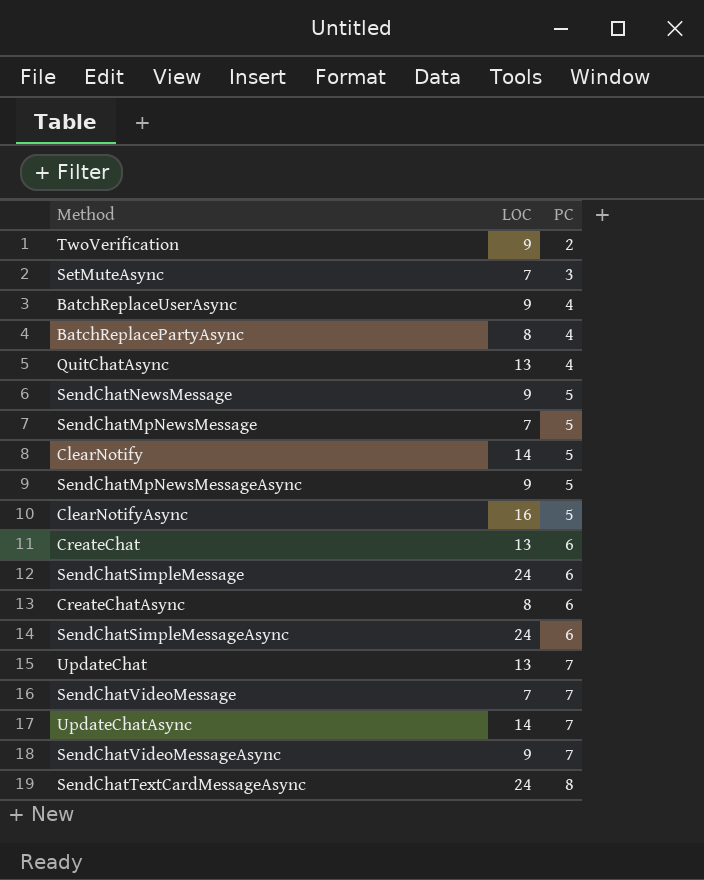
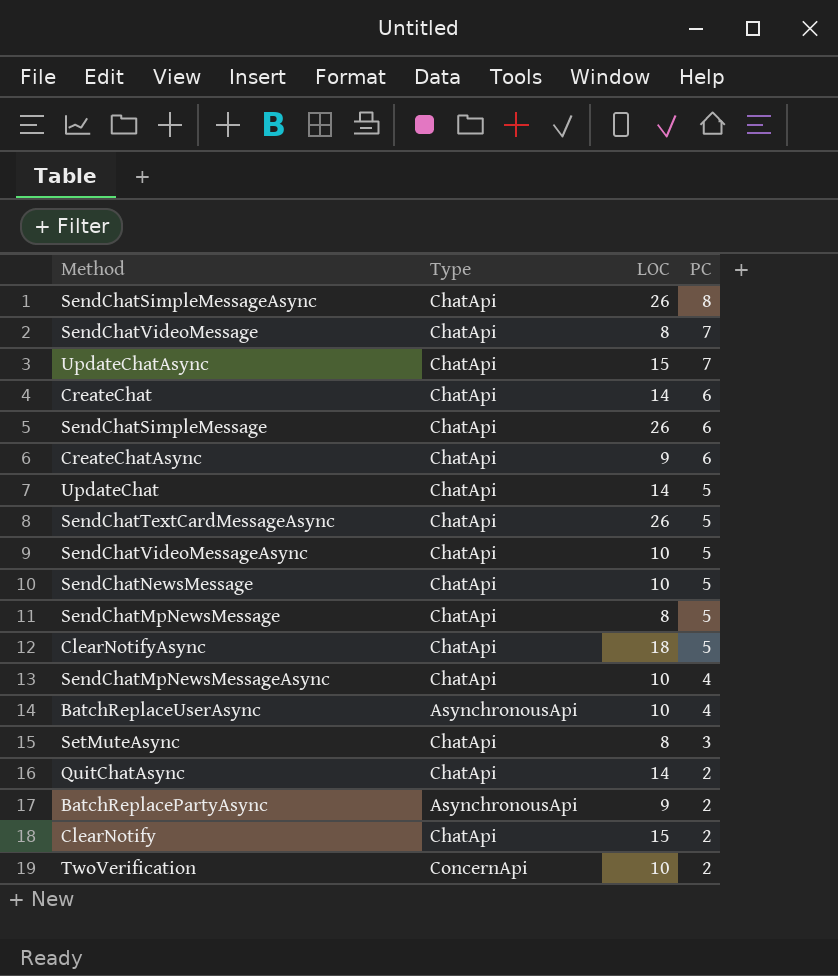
row order: PC ascending -> PC descending
column Type | position: none -> 2
SendChatSimpleMessageAsync | LOC: 24 -> 26
SendChatSimpleMessageAsync | PC: 6 -> 8
SendChatVideoMessage | LOC: 7 -> 8
UpdateChatAsync | LOC: 14 -> 15
CreateChat | LOC: 13 -> 14
SendChatSimpleMessage | LOC: 24 -> 26
CreateChatAsync | LOC: 8 -> 9
UpdateChat | LOC: 13 -> 14
UpdateChat | PC: 7 -> 5
SendChatTextCardMessageAsync | LOC: 24 -> 26
SendChatTextCardMessageAsync | PC: 8 -> 5
SendChatVideoMessageAsync | LOC: 9 -> 10
SendChatVideoMessageAsync | PC: 7 -> 5
SendChatNewsMessage | LOC: 9 -> 10
SendChatMpNewsMessage | LOC: 7 -> 8
ClearNotifyAsync | LOC: 16 -> 18
SendChatMpNewsMessageAsync | LOC: 9 -> 10
SendChatMpNewsMessageAsync | PC: 5 -> 4
BatchReplaceUserAsync | LOC: 9 -> 10
SetMuteAsync | LOC: 7 -> 8
QuitChatAsync | LOC: 13 -> 14
QuitChatAsync | PC: 4 -> 2
BatchReplacePartyAsync | LOC: 8 -> 9
BatchReplacePartyAsync | PC: 4 -> 2
ClearNotify | LOC: 14 -> 15
ClearNotify | PC: 5 -> 2
TwoVerification | LOC: 9 -> 10

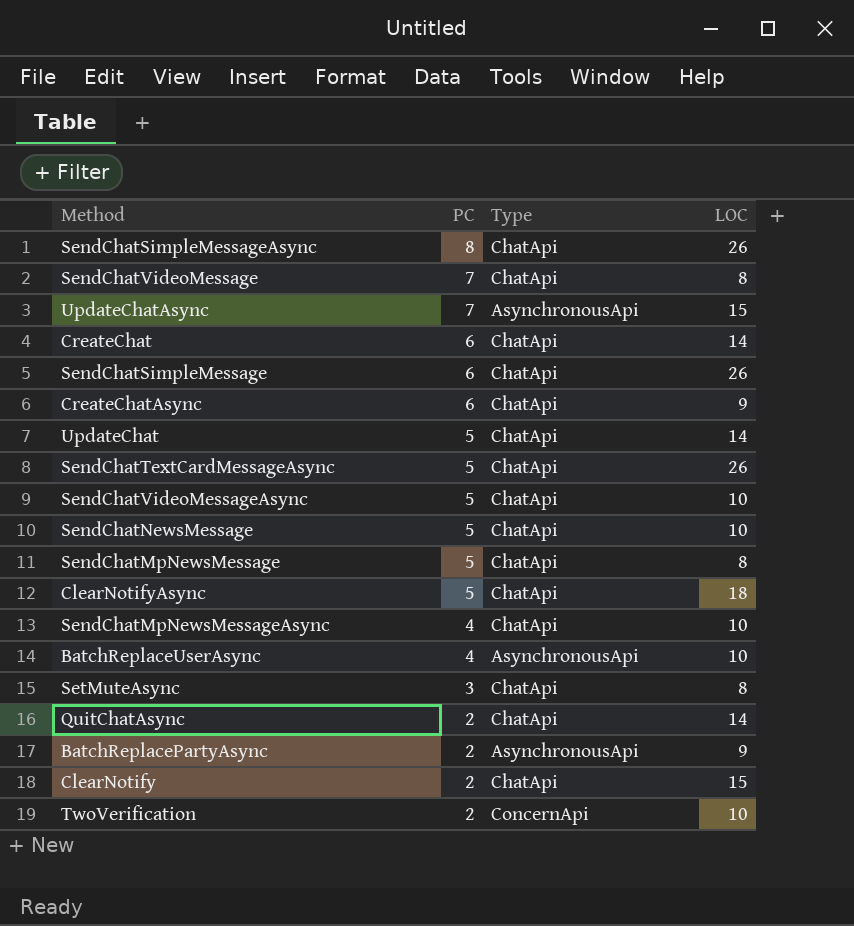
column PC | position: 4 -> 2
UpdateChatAsync | Type: ChatApi -> AsynchronousApi

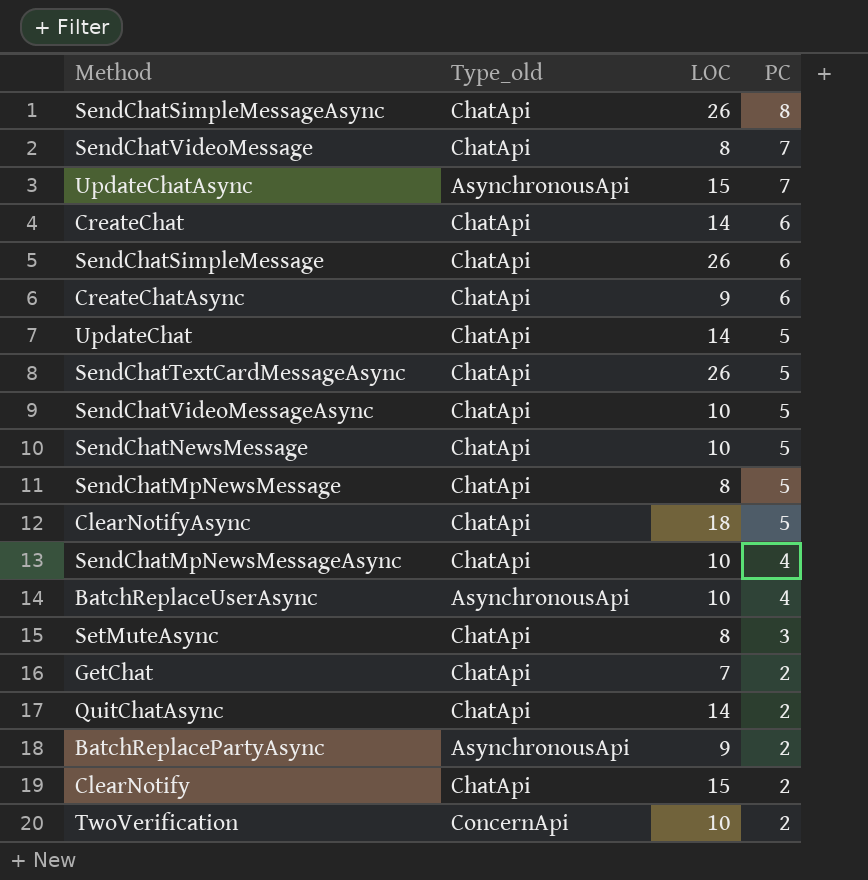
column name: Type -> Type_old
column PC | position: 2 -> 4
row GetChat: none -> ChatApi | 7 | 2

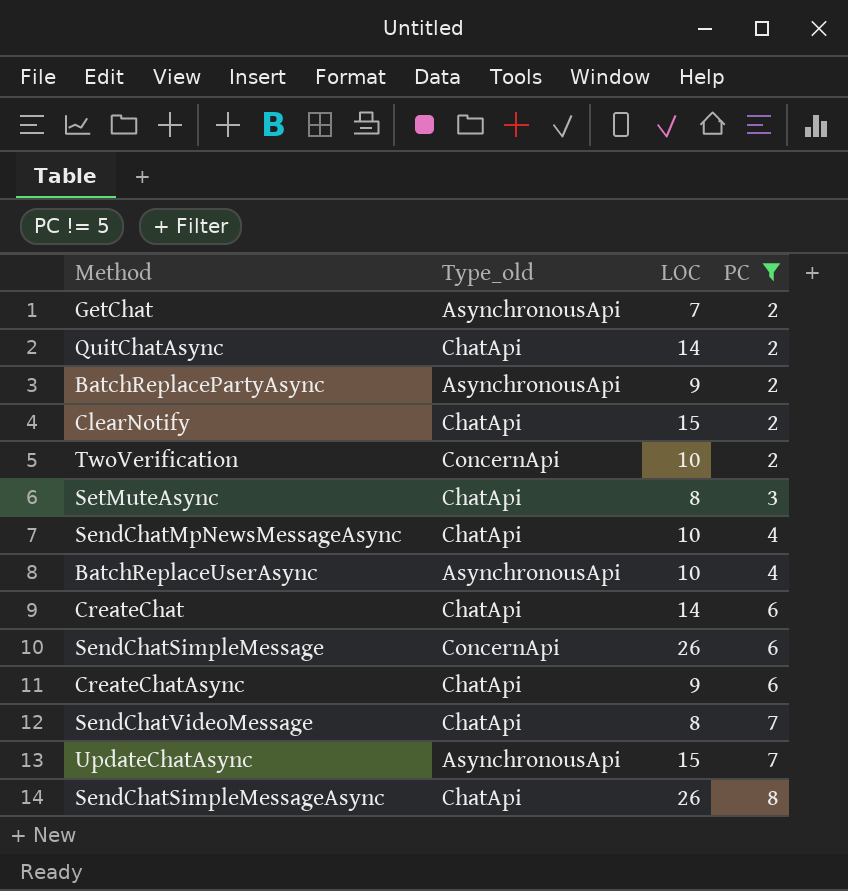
filter: none -> PC != 5
row order: PC descending -> PC ascending
GetChat | Type_old: ChatApi -> AsynchronousApi
SendChatSimpleMessage | Type_old: ChatApi -> ConcernApi

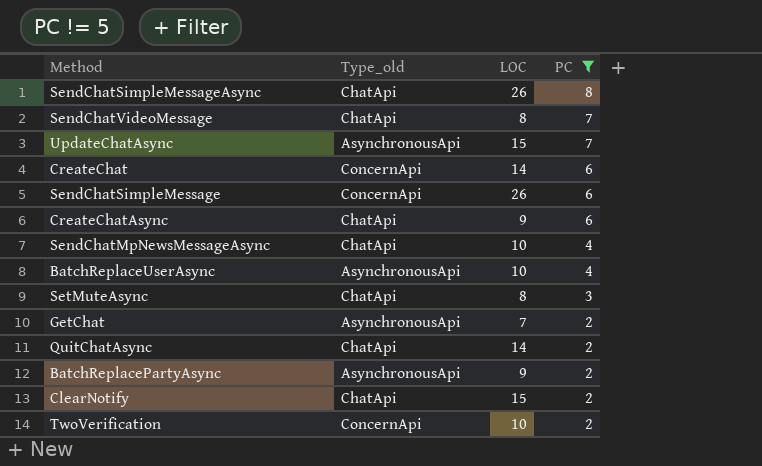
row order: PC ascending -> PC descending
CreateChat | Type_old: ChatApi -> ConcernApi

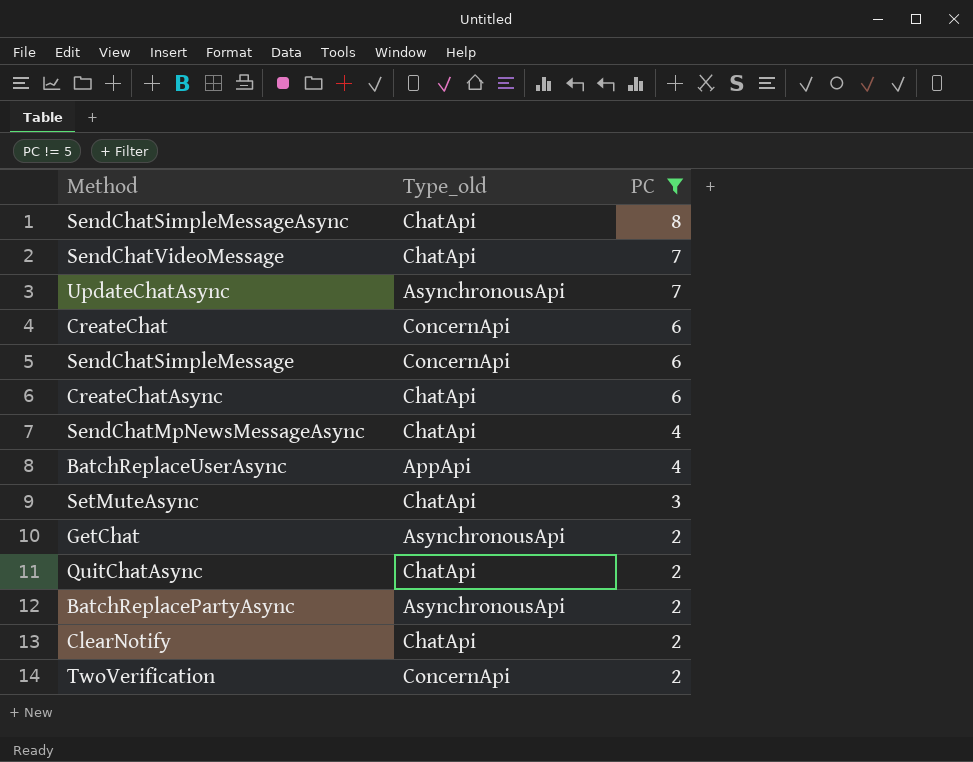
column LOC | position: 3 -> none
BatchReplaceUserAsync | Type_old: AsynchronousApi -> AppApi

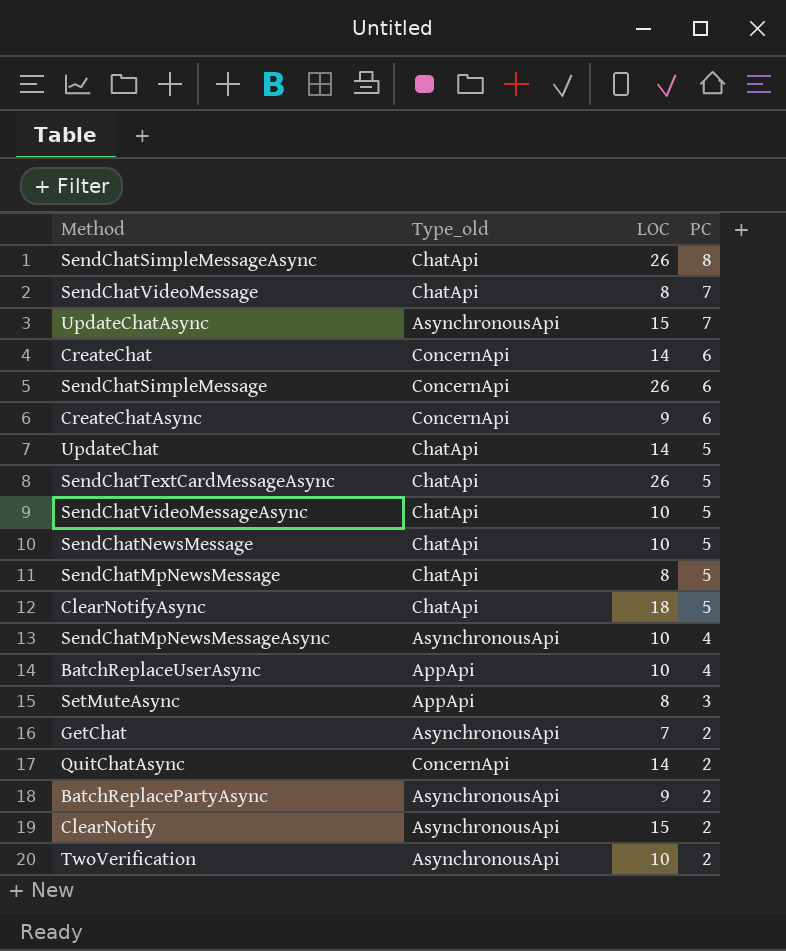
filter: PC != 5 -> none
column LOC | position: none -> 3
CreateChatAsync | Type_old: ChatApi -> ConcernApi
SendChatMpNewsMessageAsync | Type_old: ChatApi -> AsynchronousApi
SetMuteAsync | Type_old: ChatApi -> AppApi
QuitChatAsync | Type_old: ChatApi -> ConcernApi
ClearNotify | Type_old: ChatApi -> AsynchronousApi
TwoVerification | Type_old: ConcernApi -> AsynchronousApi

